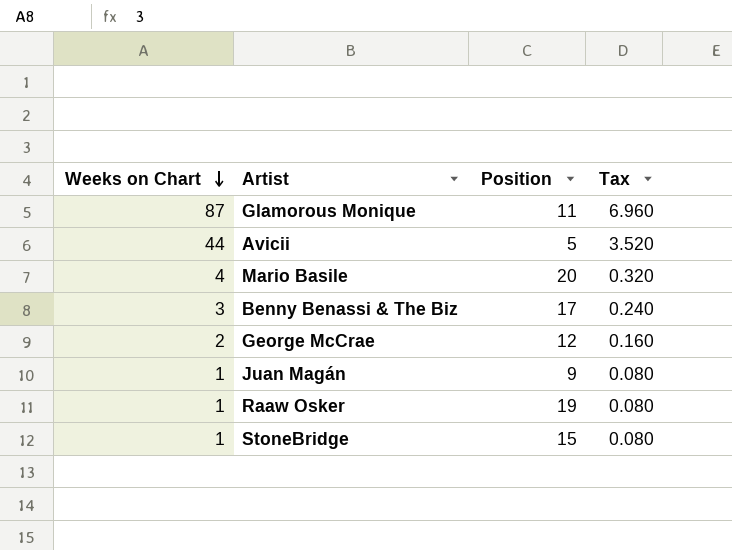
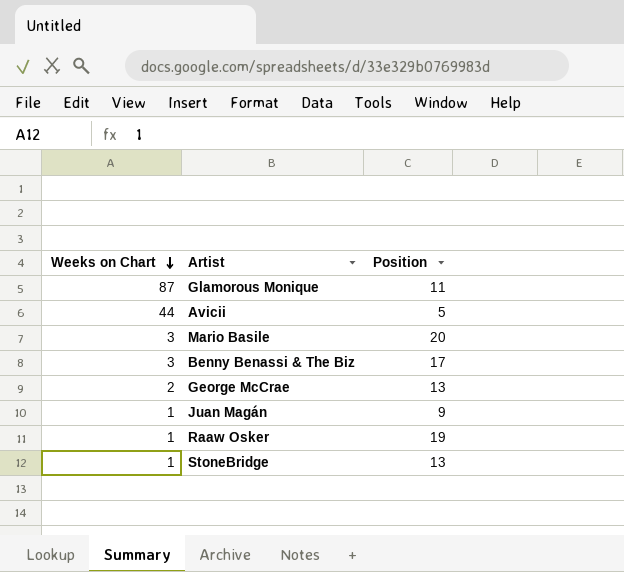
column Tax | formula: [Weeks on Chart] * 0.08 -> none
Mario Basile | Weeks on Chart: 4 -> 3
George McCrae | Position: 12 -> 13
StoneBridge | Position: 15 -> 13

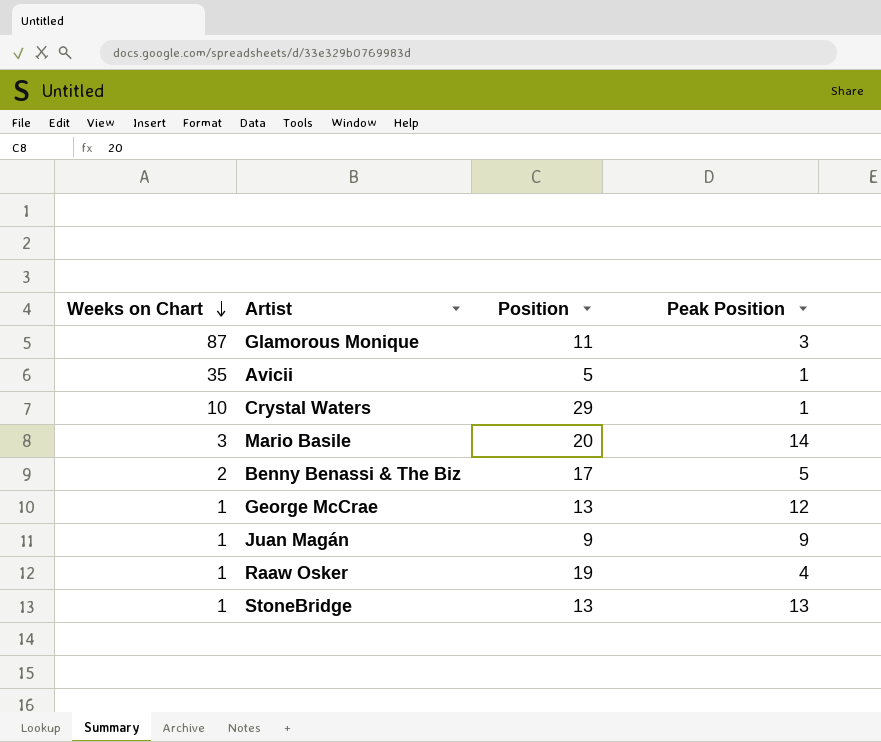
column Peak Position | position: none -> 4
Avicii | Weeks on Chart: 44 -> 35
row Crystal Waters: none -> 10 | 29 | 1
Benny Benassi & The Biz | Weeks on Chart: 3 -> 2
George McCrae | Weeks on Chart: 2 -> 1

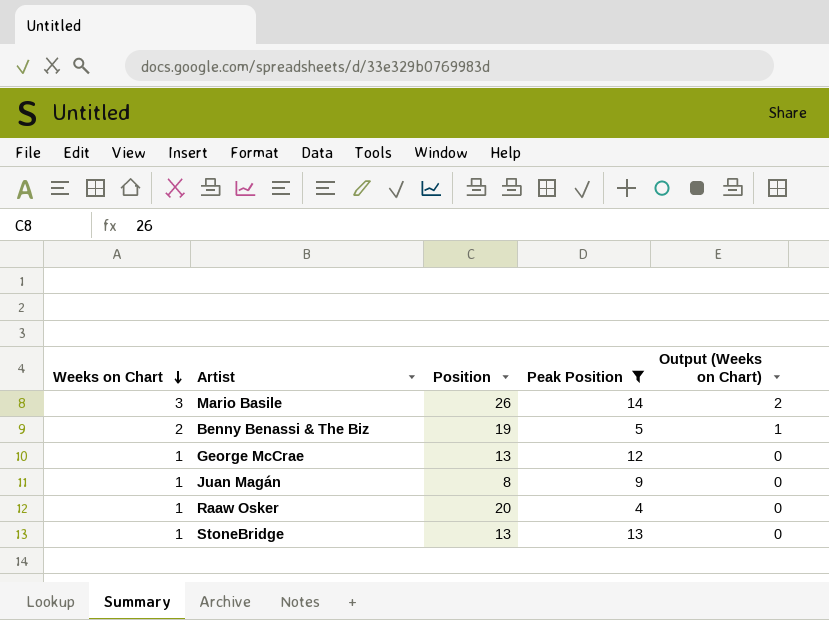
filter: none -> Peak Position >= 4
column Output (Weeks on Chart) | formula: none -> [Weeks on Chart] - 1
Mario Basile | Position: 20 -> 26
Benny Benassi & The Biz | Position: 17 -> 19
Juan Magán | Position: 9 -> 8
Raaw Osker | Position: 19 -> 20

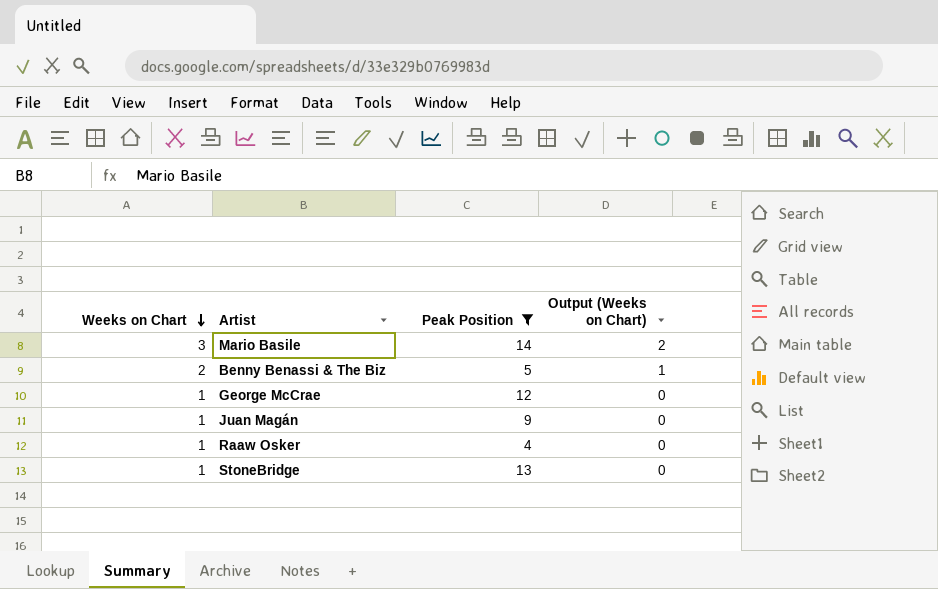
column Position | position: 3 -> none

